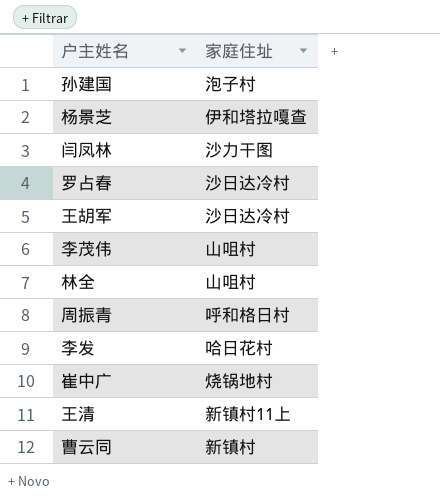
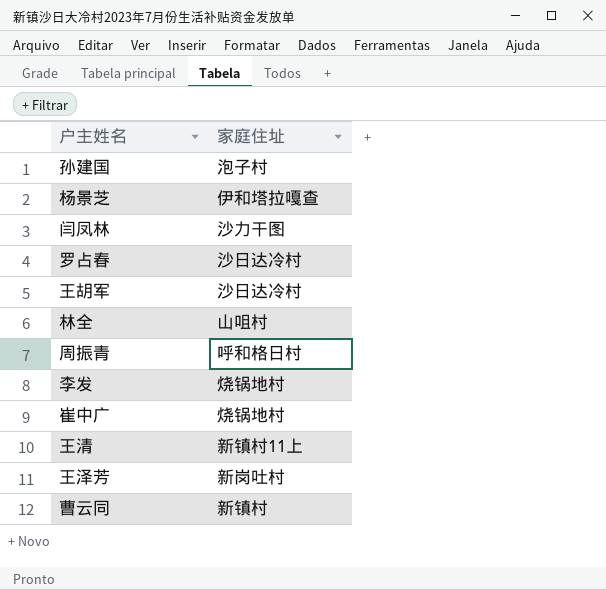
row 李茂伟: 山咀村 -> none
李发 | 家庭住址: 哈日花村 -> 烧锅地村
row 王泽芳: none -> 新岗吐村

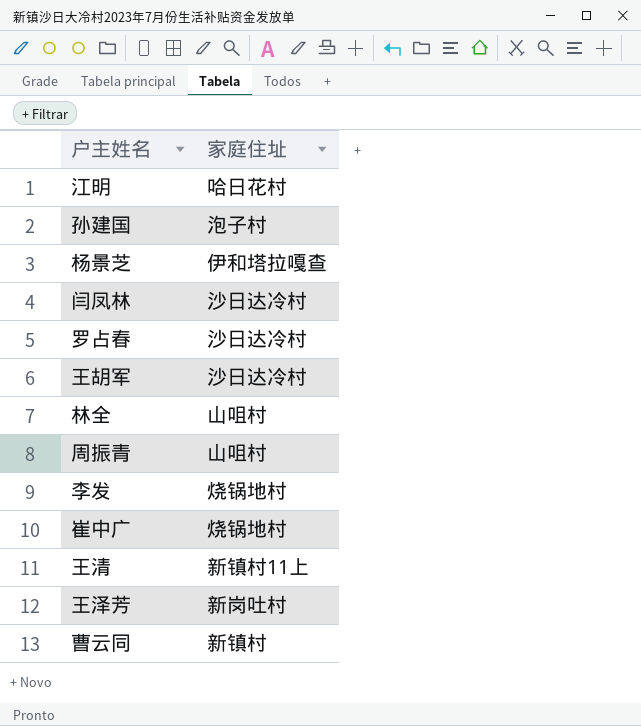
row 江明: none -> 哈日花村
闫凤林 | 家庭住址: 沙力干图 -> 沙日达冷村
周振青 | 家庭住址: 呼和格日村 -> 山咀村

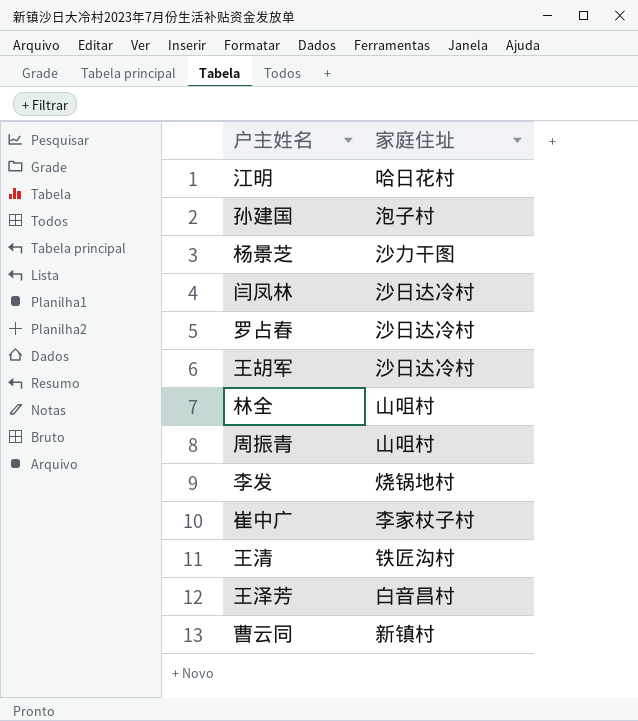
杨景芝 | 家庭住址: 伊和塔拉嘎查 -> 沙力干图
崔中广 | 家庭住址: 烧锅地村 -> 李家杖子村
王清 | 家庭住址: 新镇村11上 -> 铁匠沟村
王泽芳 | 家庭住址: 新岗吐村 -> 白音昌村

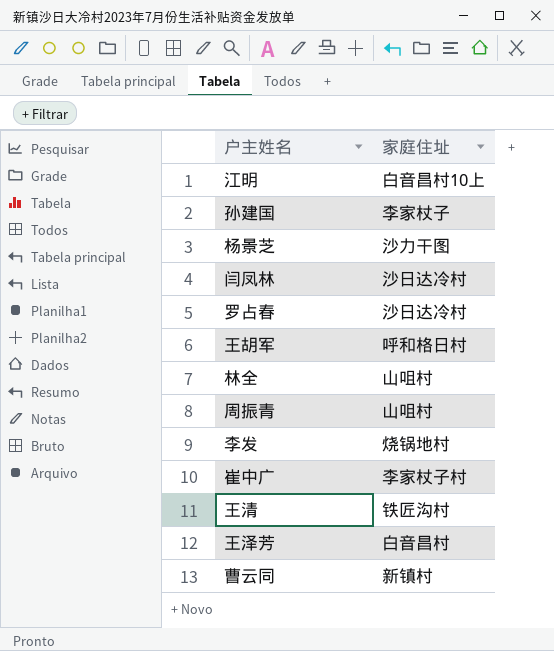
江明 | 家庭住址: 哈日花村 -> 白音昌村10上
孙建国 | 家庭住址: 泡子村 -> 李家杖子
王胡军 | 家庭住址: 沙日达冷村 -> 呼和格日村

